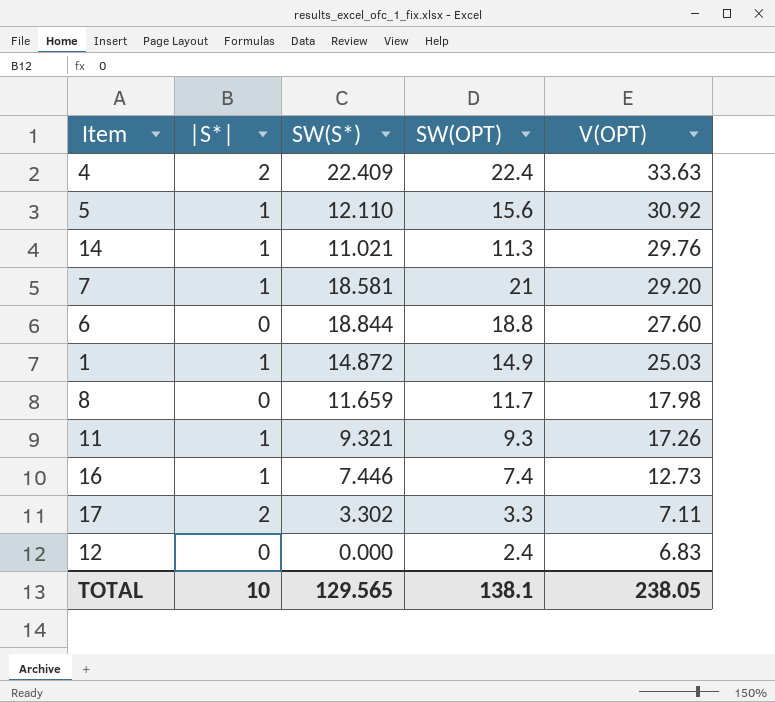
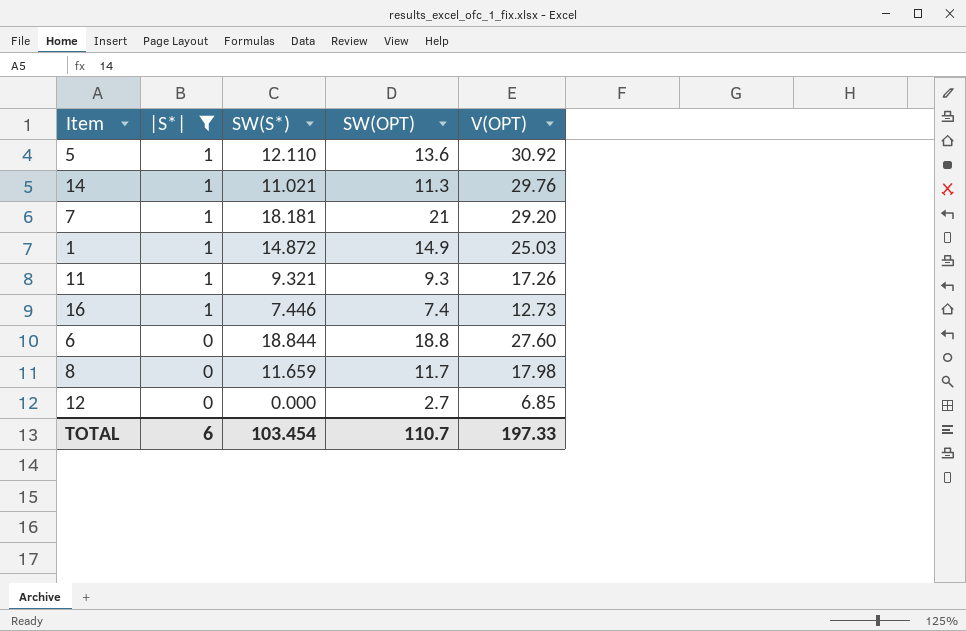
filter: none -> |S*| != 2
row order: V(OPT) descending -> |S*| descending
5 | SW(OPT): 15.6 -> 13.6
7 | SW(S*): 18.581 -> 18.181
12 | SW(OPT): 2.4 -> 2.7
12 | V(OPT): 6.83 -> 6.85
TOTAL | |S*|: 10 -> 6
TOTAL | SW(S*): 129.565 -> 103.454
TOTAL | SW(OPT): 138.1 -> 110.7
TOTAL | V(OPT): 238.05 -> 197.33

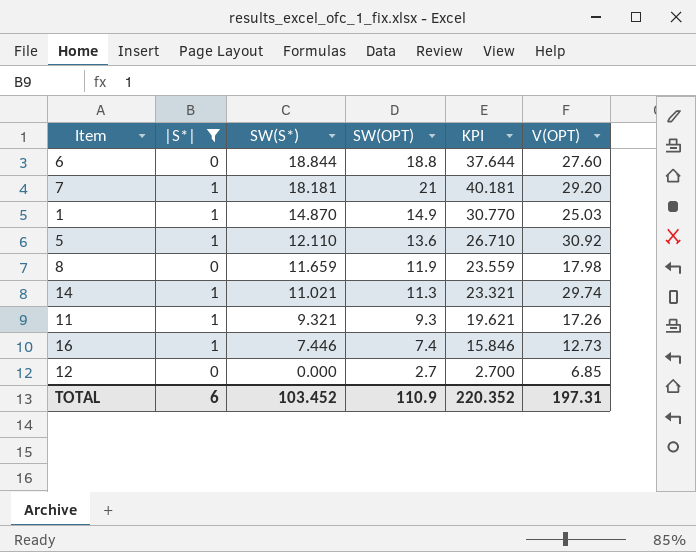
row order: |S*| descending -> SW(S*) descending
column KPI | formula: none -> [|S*|] + [SW(S*)] + [SW(OPT)]
1 | SW(S*): 14.872 -> 14.870
8 | SW(OPT): 11.7 -> 11.9
14 | V(OPT): 29.76 -> 29.74
TOTAL | SW(S*): 103.454 -> 103.452
TOTAL | SW(OPT): 110.7 -> 110.9
TOTAL | V(OPT): 197.33 -> 197.31

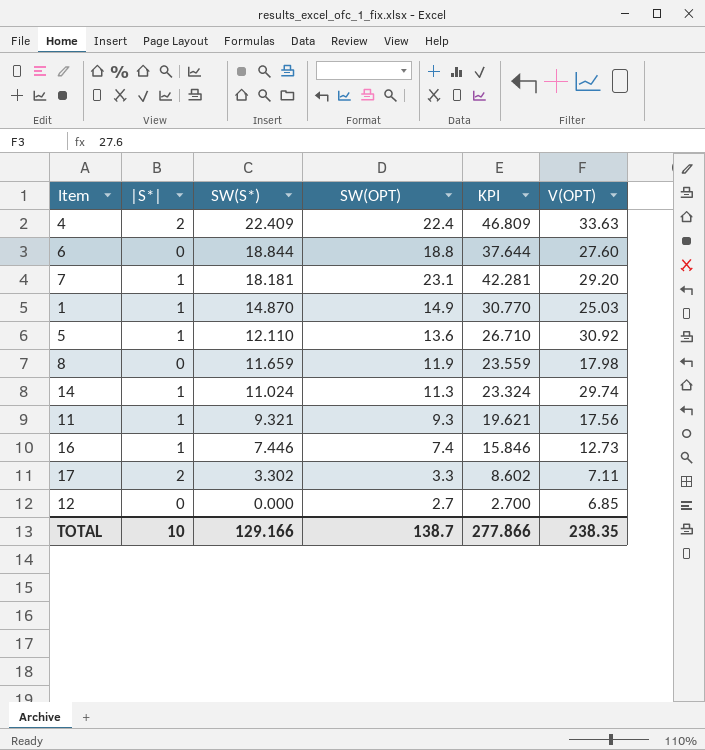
filter: |S*| != 2 -> none
7 | SW(OPT): 21 -> 23.1
7 | KPI: 40.181 -> 42.281
14 | SW(S*): 11.021 -> 11.024
14 | KPI: 23.321 -> 23.324
11 | V(OPT): 17.26 -> 17.56
TOTAL | |S*|: 6 -> 10
TOTAL | SW(S*): 103.452 -> 129.166
TOTAL | SW(OPT): 110.9 -> 138.7
TOTAL | KPI: 220.352 -> 277.866
TOTAL | V(OPT): 197.31 -> 238.35

